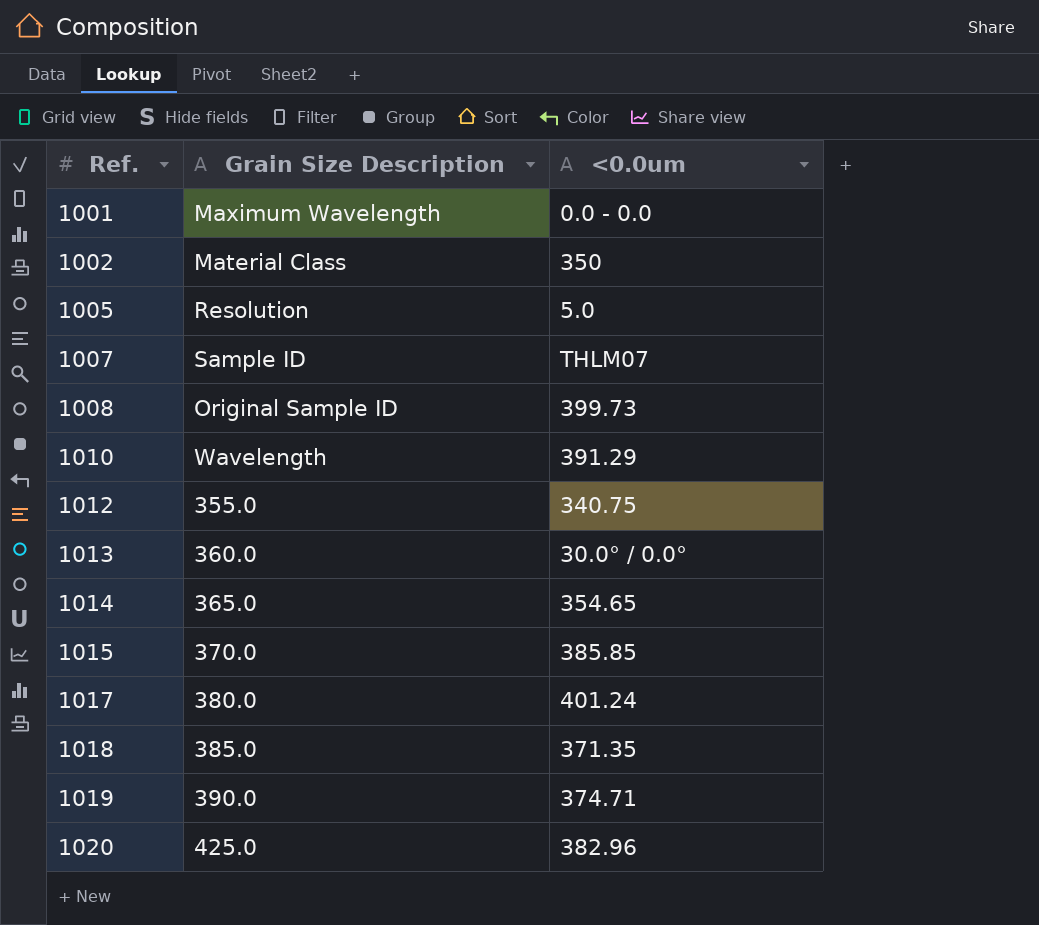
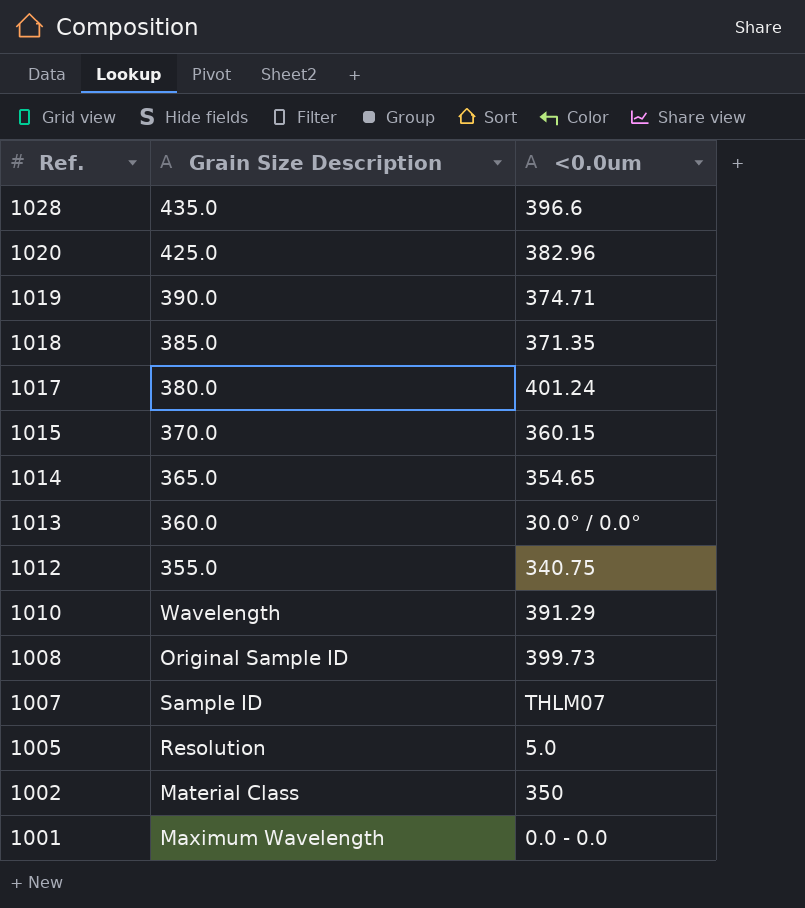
row order: Ref. ascending -> Ref. descending
row 1028: none -> 435.0 | 396.6
1015 | <0.0um: 385.85 -> 360.15

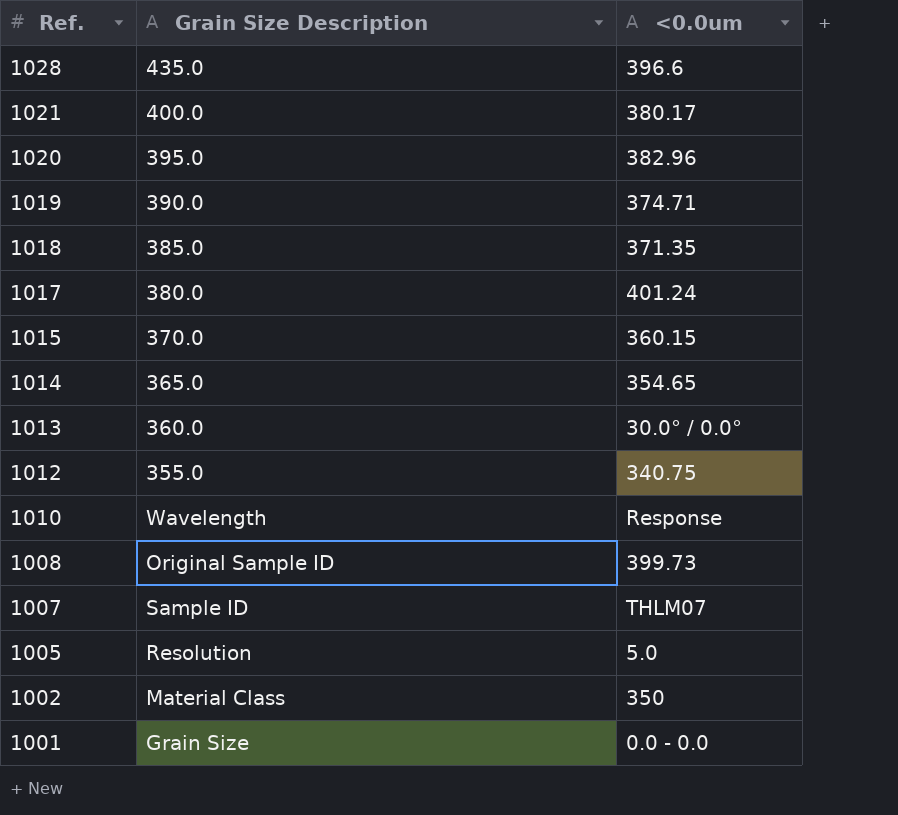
row 1021: none -> 400.0 | 380.17
1020 | Grain Size Description: 425.0 -> 395.0
1010 | <0.0um: 391.29 -> Response
1001 | Grain Size Description: Maximum Wavelength -> Grain Size

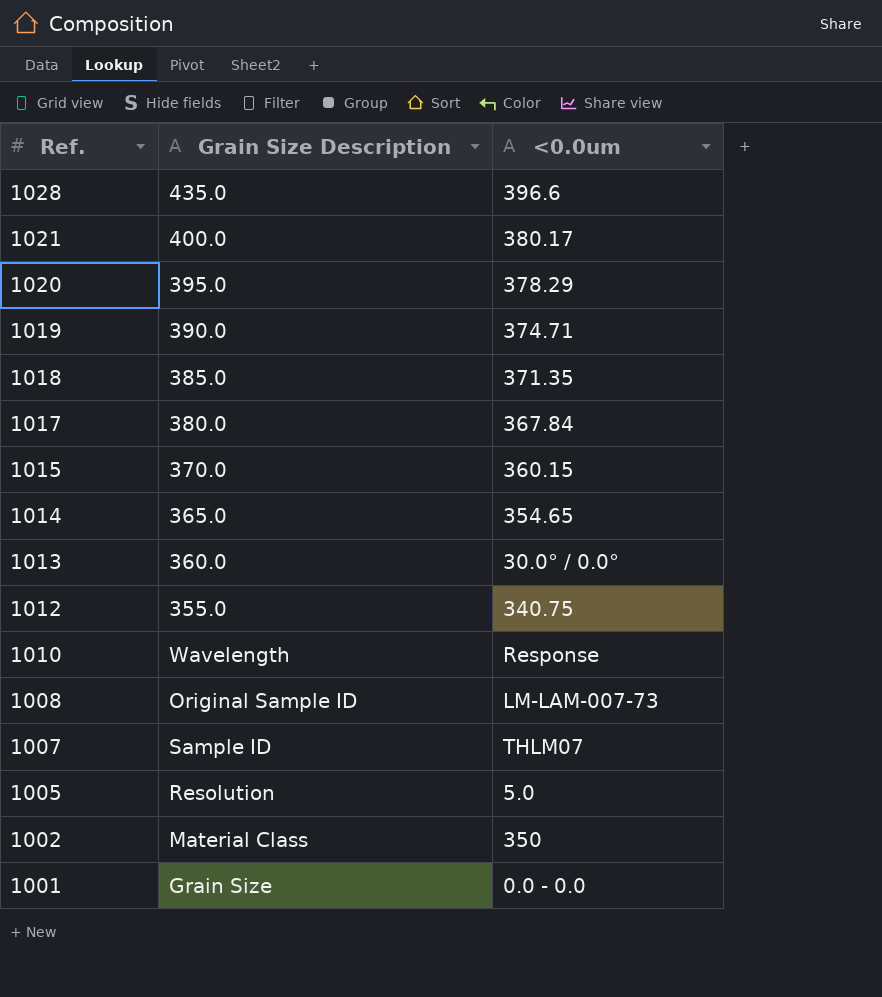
1020 | <0.0um: 382.96 -> 378.29
1017 | <0.0um: 401.24 -> 367.84
1008 | <0.0um: 399.73 -> LM-LAM-007-73

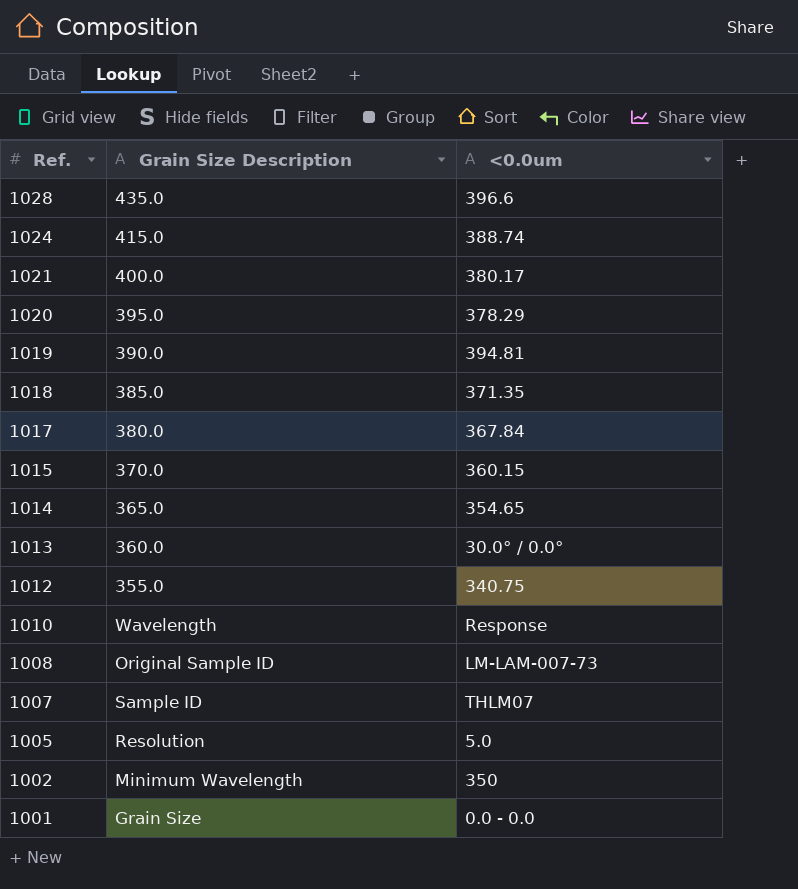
row 1024: none -> 415.0 | 388.74
1019 | <0.0um: 374.71 -> 394.81
1002 | Grain Size Description: Material Class -> Minimum Wavelength

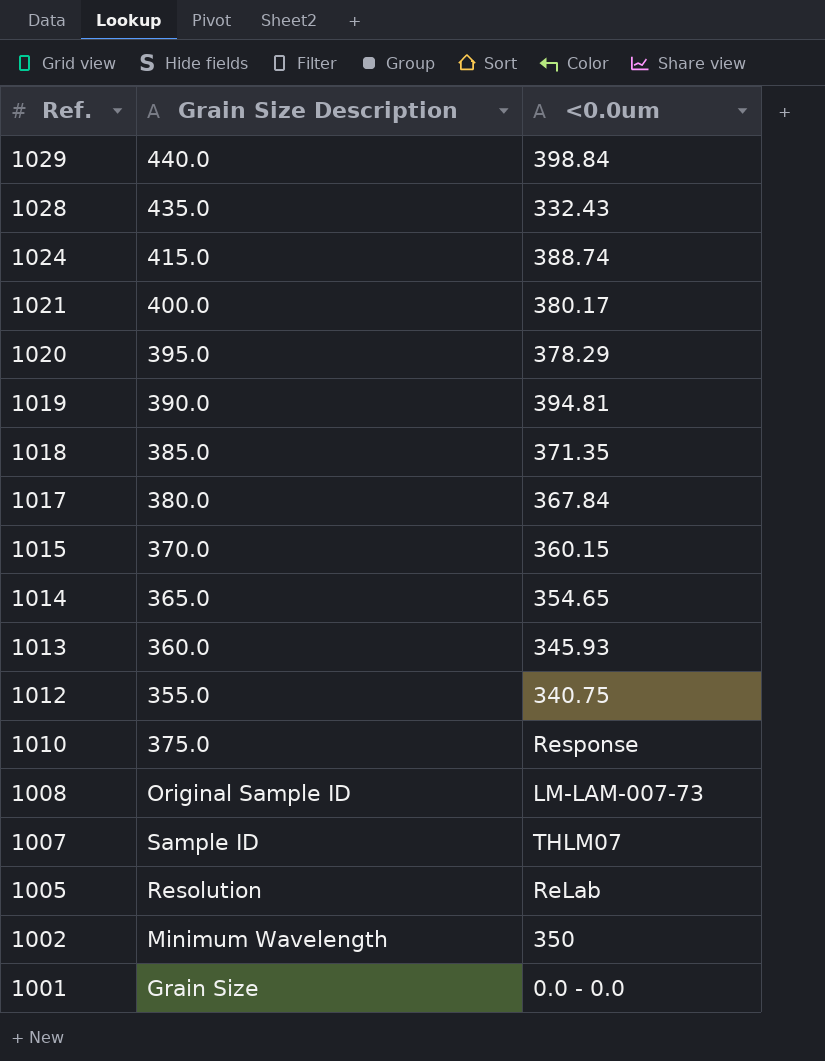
row 1029: none -> 440.0 | 398.84
1028 | <0.0um: 396.6 -> 332.43
1013 | <0.0um: 30.0° / 0.0° -> 345.93
1010 | Grain Size Description: Wavelength -> 375.0
1005 | <0.0um: 5.0 -> ReLab

